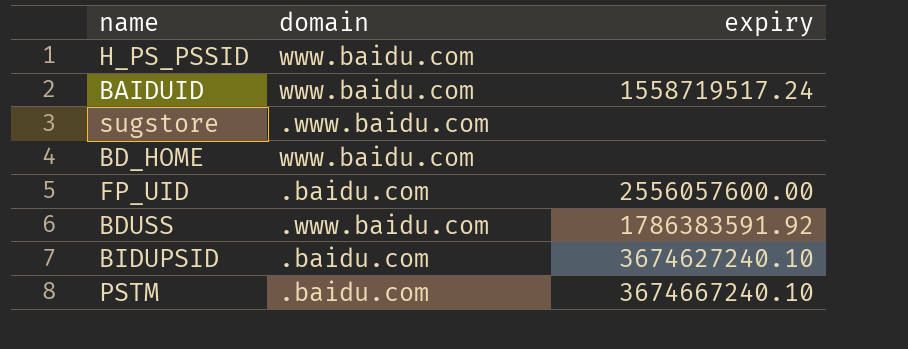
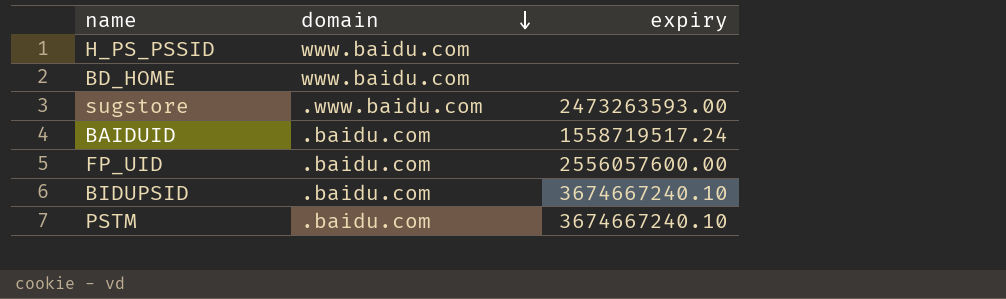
row order: none -> domain descending
row BDUSS: .www.baidu.com | 1786383591.92 -> none
sugstore | expiry: none -> 2473263593.00
BAIDUID | domain: www.baidu.com -> .baidu.com
BIDUPSID | expiry: 3674627240.10 -> 3674667240.10

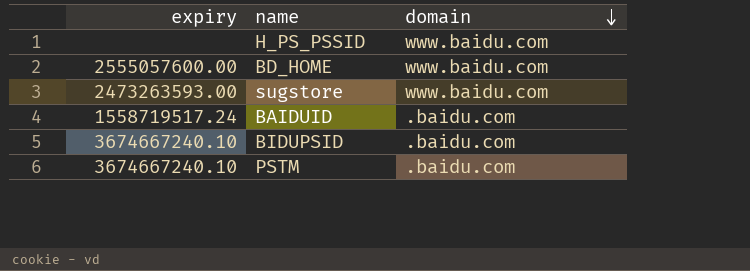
column expiry | position: 3 -> 1
row FP_UID: .baidu.com | 2556057600.00 -> none
BD_HOME | expiry: none -> 2555057600.00
sugstore | domain: .www.baidu.com -> www.baidu.com

